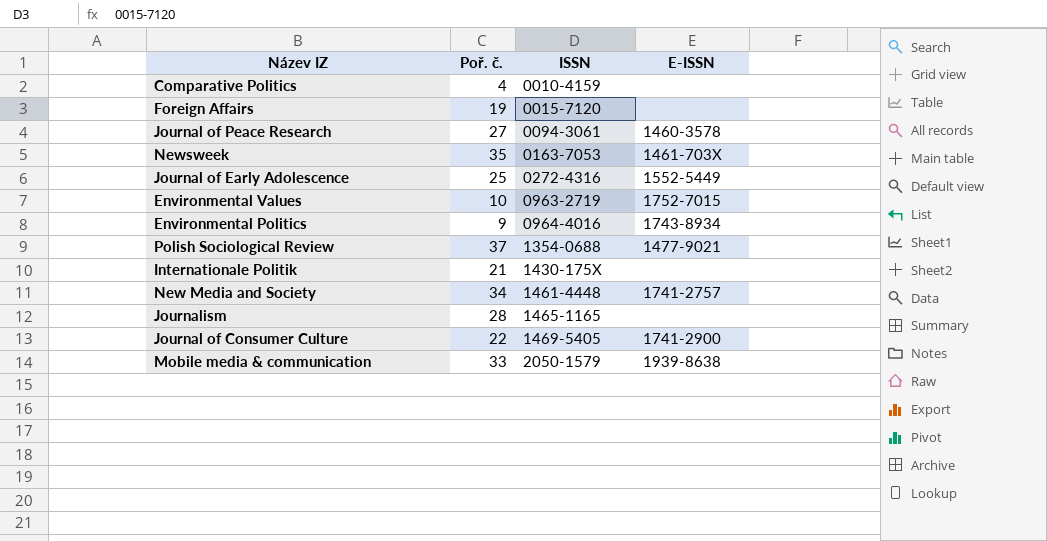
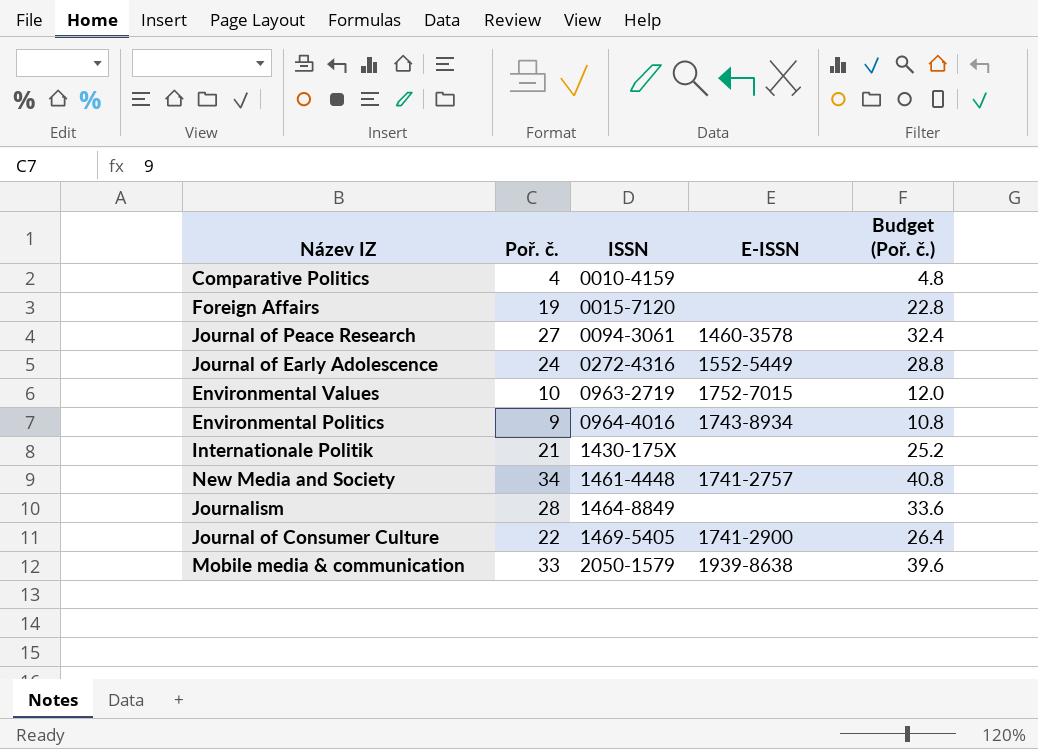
column Budget (Poř. č.) | formula: none -> [Poř. č.] * 1.2
row Newsweek: 35 | 0163-7053 | 1461-703X -> none
row Polish Sociological Review: 37 | 1354-0688 | 1477-9021 -> none
Journal of Early Adolescence | Poř. č.: 25 -> 24
Journalism | ISSN: 1465-1165 -> 1464-8849

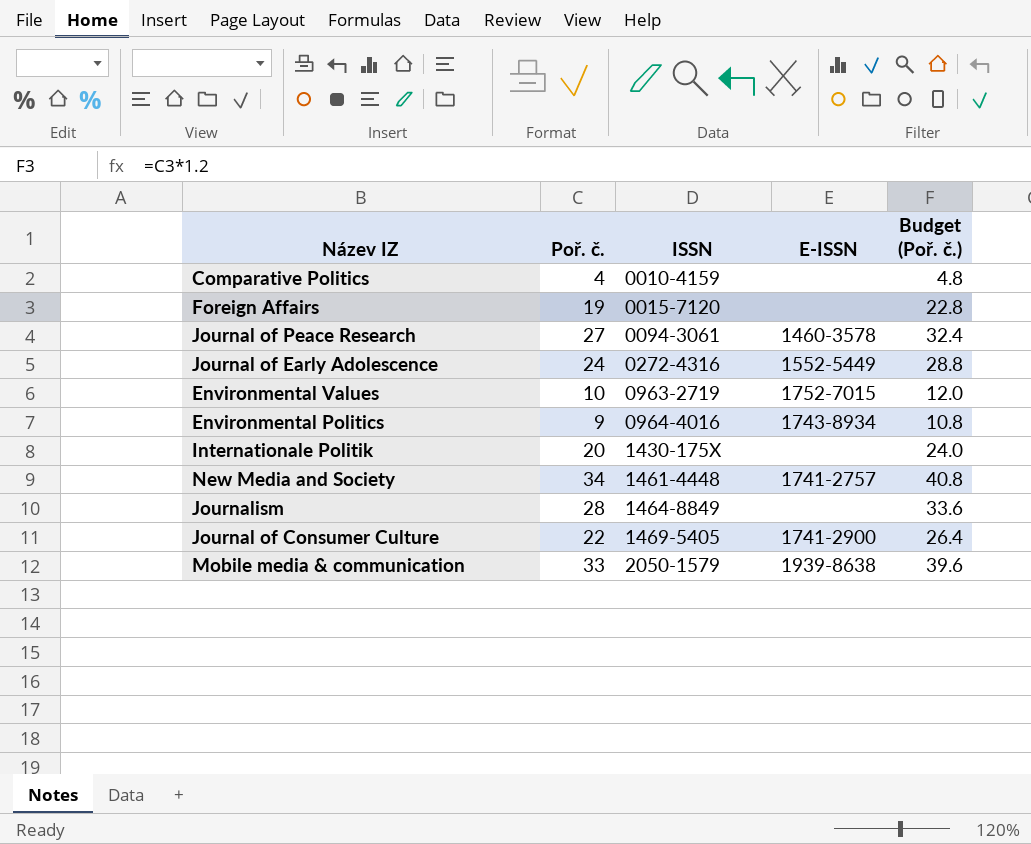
Internationale Politik | Poř. č.: 21 -> 20
Internationale Politik | Budget (Poř. č.): 25.2 -> 24.0

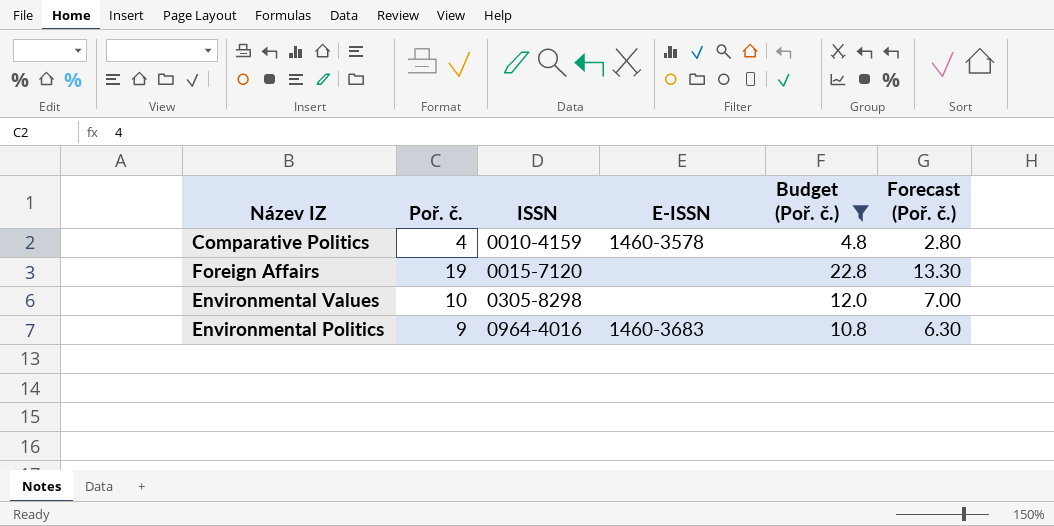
filter: none -> Budget (Poř. č.) <= 22.8
column Forecast (Poř. č.) | formula: none -> [Poř. č.] * 0.7
Comparative Politics | E-ISSN: none -> 1460-3578
Environmental Values | ISSN: 0963-2719 -> 0305-8298
Environmental Values | E-ISSN: 1752-7015 -> none
Environmental Politics | E-ISSN: 1743-8934 -> 1460-3683

